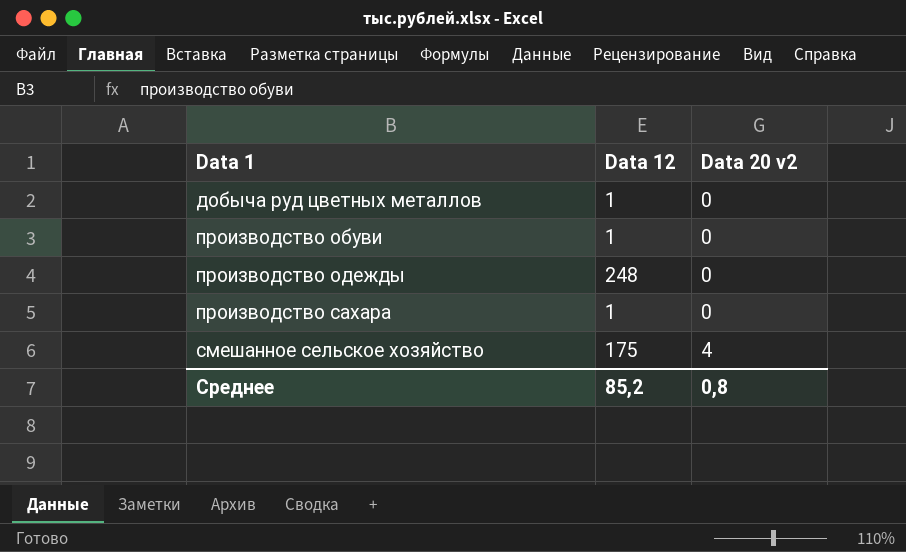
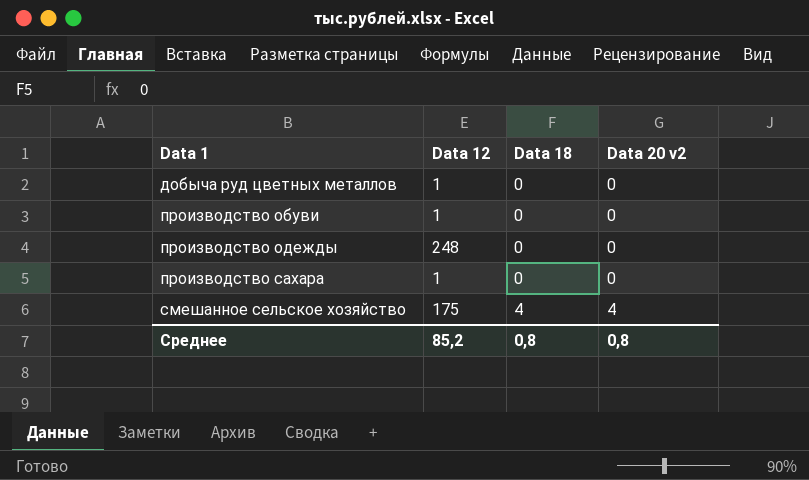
column Data 18 | position: none -> 3

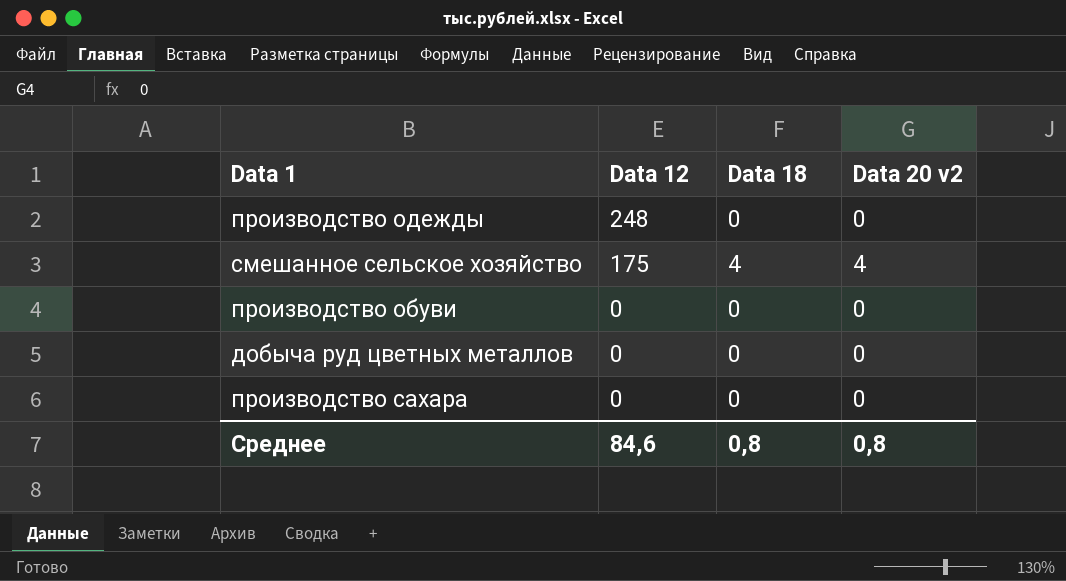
row order: Data 1 ascending -> Data 12 descending
производство обуви | Data 12: 1 -> 0
добыча руд цветных металлов | Data 12: 1 -> 0
производство сахара | Data 12: 1 -> 0
Среднее | Data 12: 85,2 -> 84,6

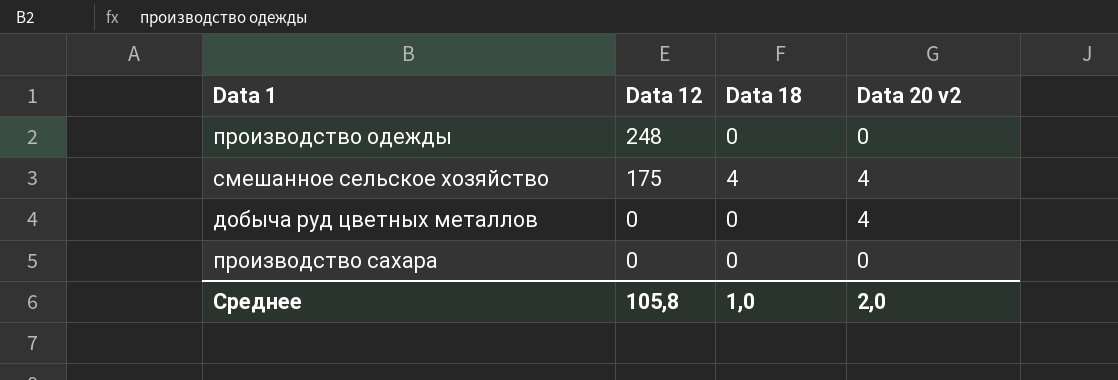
row производство обуви: 0 | 0 | 0 -> none
добыча руд цветных металлов | Data 20 v2: 0 -> 4
Среднее | Data 12: 84,6 -> 105,8
Среднее | Data 18: 0,8 -> 1,0
Среднее | Data 20 v2: 0,8 -> 2,0

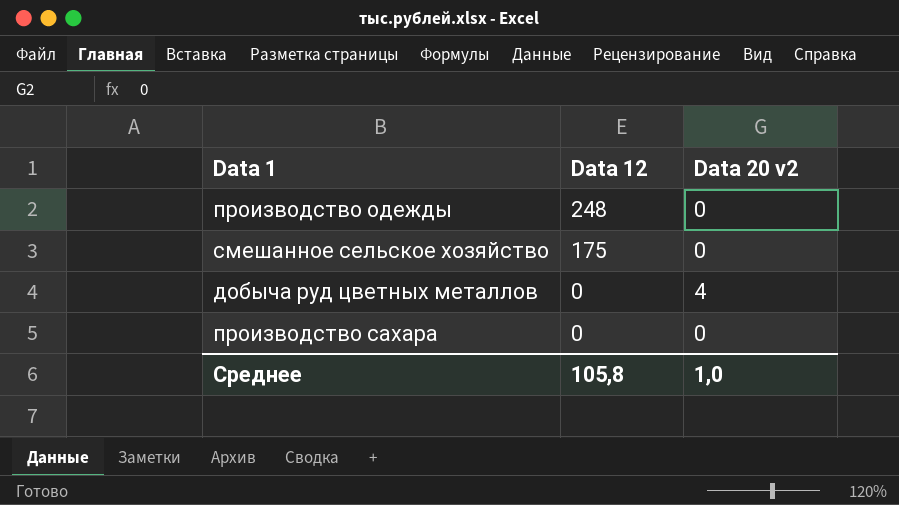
column Data 18 | position: 3 -> none
смешанное сельское хозяйство | Data 20 v2: 4 -> 0
Среднее | Data 20 v2: 2,0 -> 1,0

